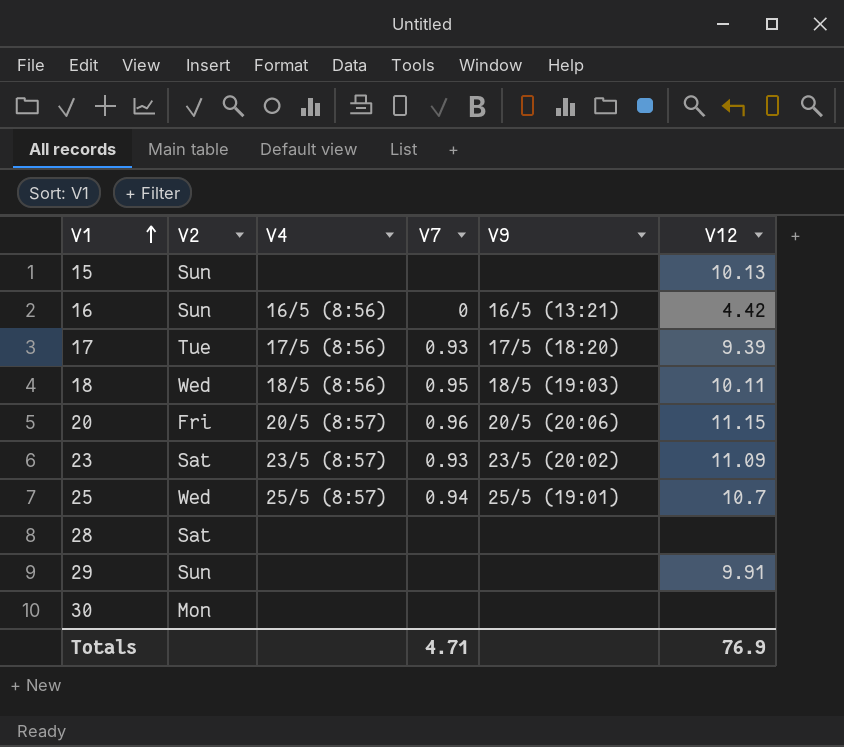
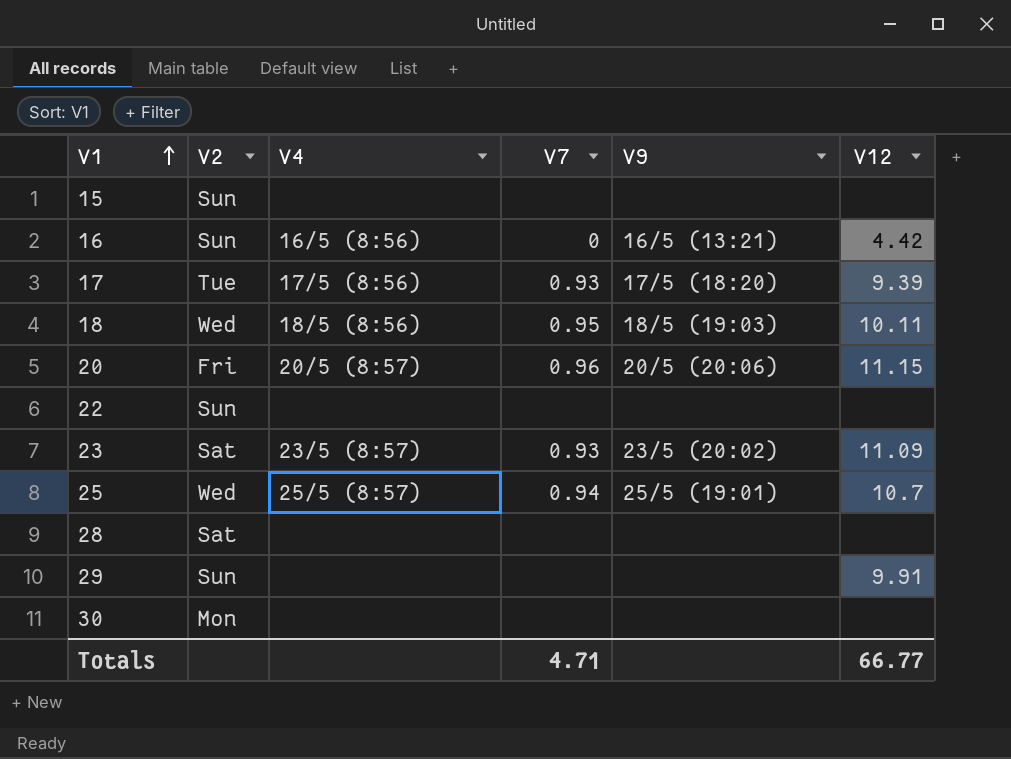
15 | V12: 10.13 -> none
row 22: none -> Sun | none | none | none | none
Totals | V12: 76.9 -> 66.77

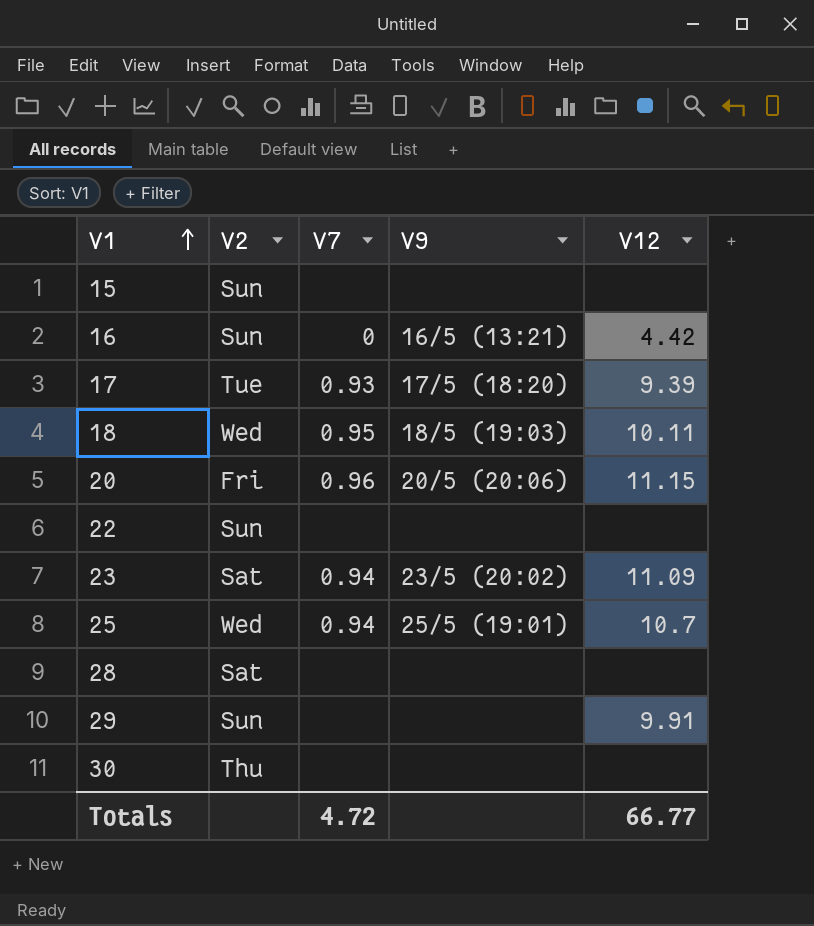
column V4 | position: 3 -> none
23 | V7: 0.93 -> 0.94
30 | V2: Mon -> Thu
Totals | V7: 4.71 -> 4.72

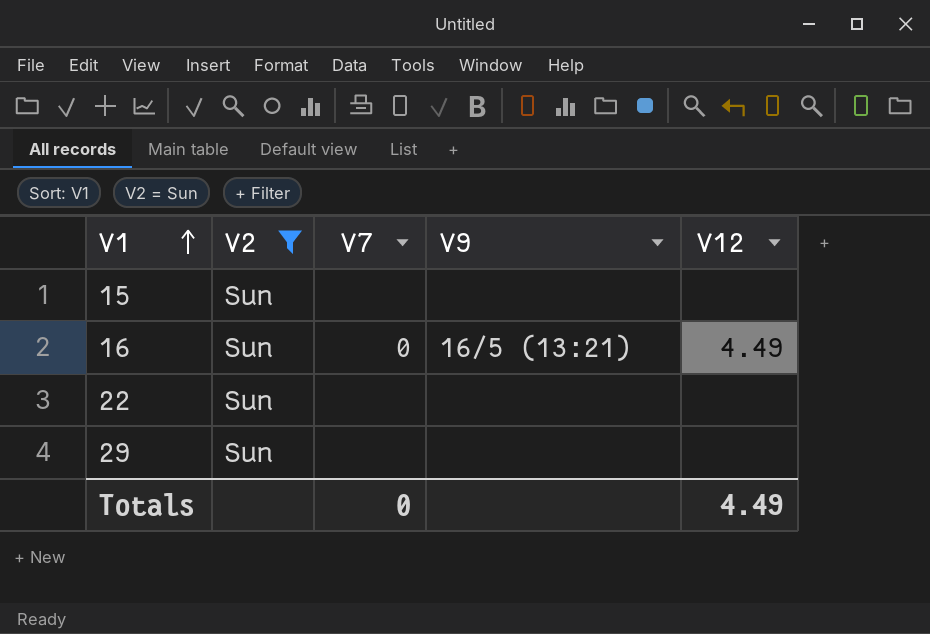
filter: none -> V2 = Sun
16 | V12: 4.42 -> 4.49
29 | V12: 9.91 -> none
Totals | V7: 4.72 -> 0
Totals | V12: 66.77 -> 4.49

